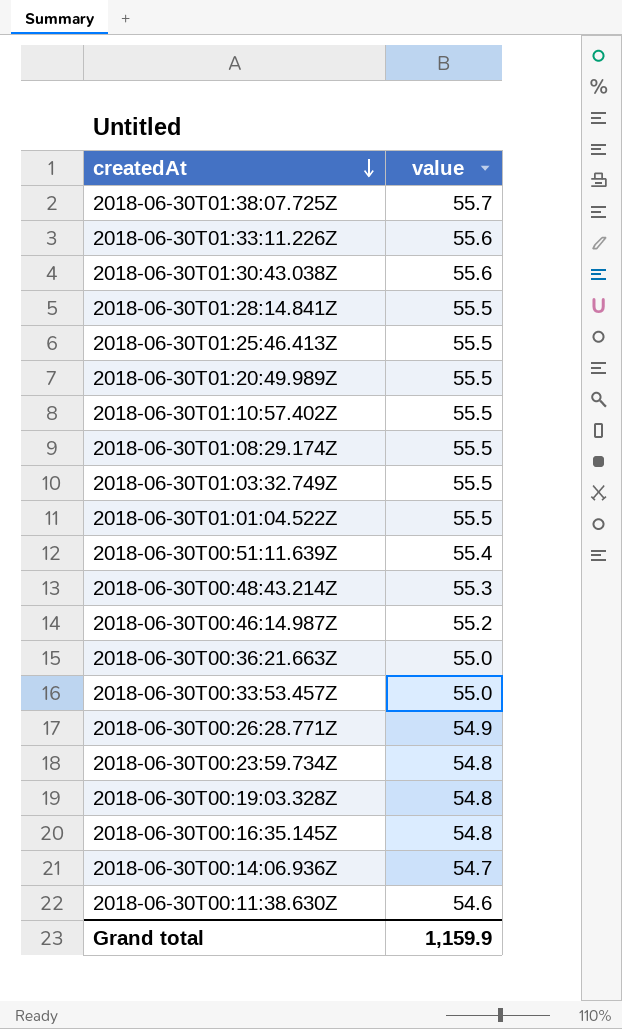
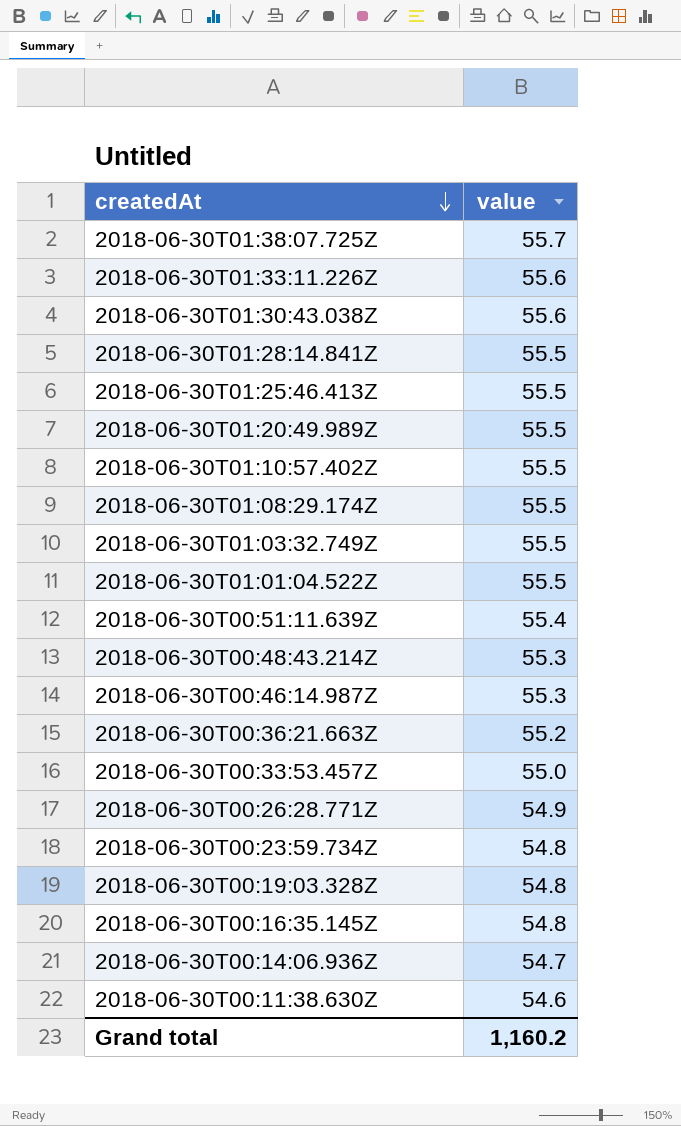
2018-06-30T00:46:14.987Z | value: 55.2 -> 55.3
2018-06-30T00:36:21.663Z | value: 55.0 -> 55.2
Grand total | value: 1,159.9 -> 1,160.2

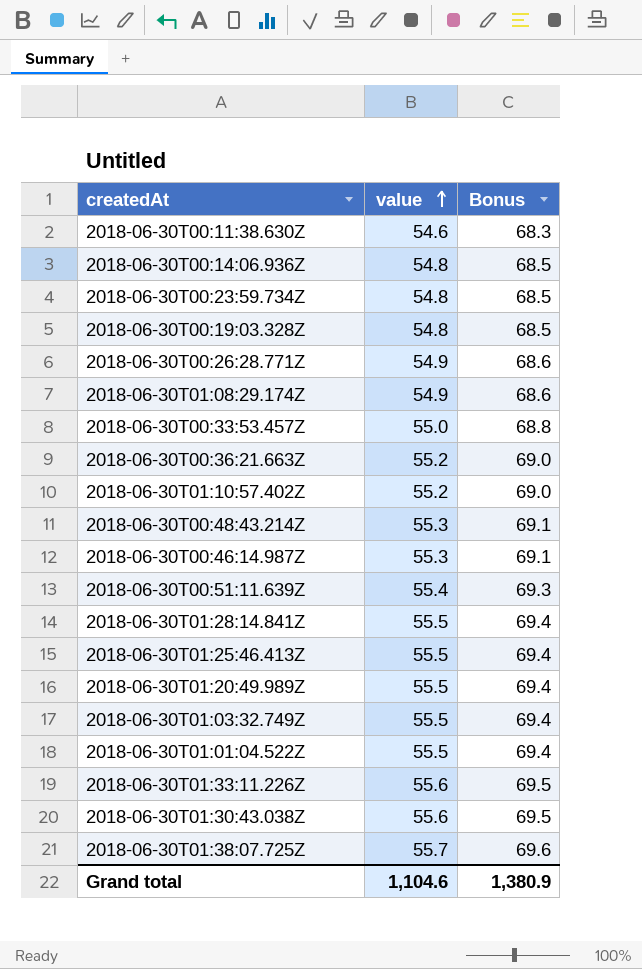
row order: createdAt descending -> value ascending
column Bonus | formula: none -> [value] * 1.25
row 2018-06-30T00:16:35.145Z: 54.8 -> none
2018-06-30T00:14:06.936Z | value: 54.7 -> 54.8
2018-06-30T01:08:29.174Z | value: 55.5 -> 54.9
2018-06-30T01:10:57.402Z | value: 55.5 -> 55.2
Grand total | value: 1,160.2 -> 1,104.6

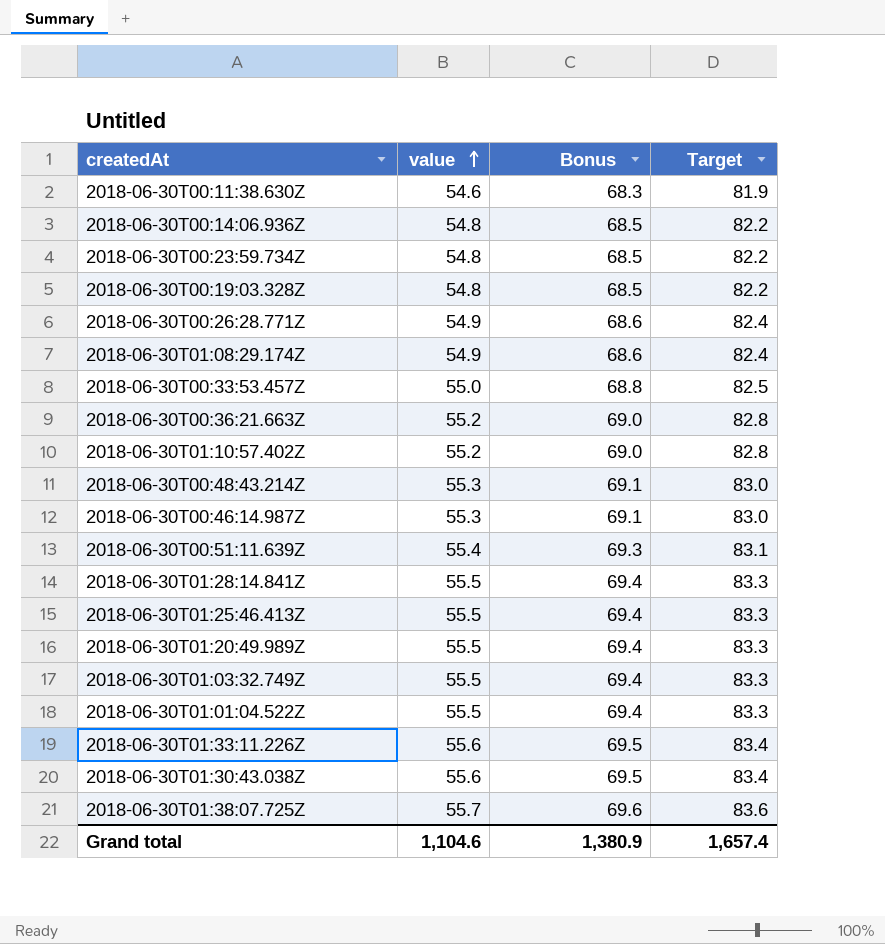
column Target | formula: none -> [value] * 1.5

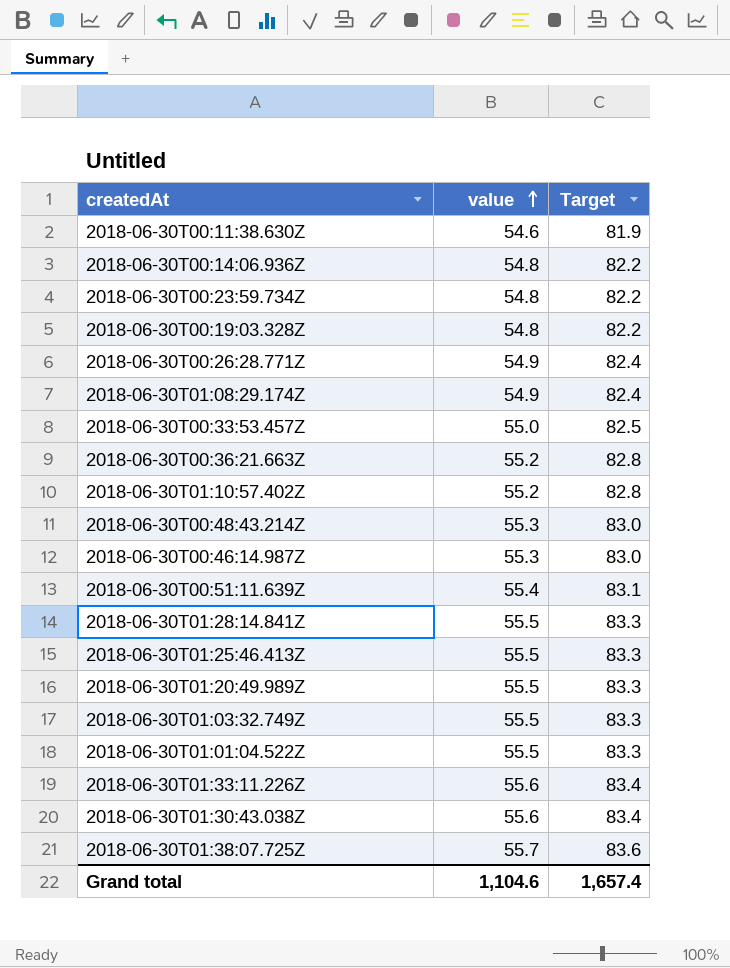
column Bonus | formula: [value] * 1.25 -> none

